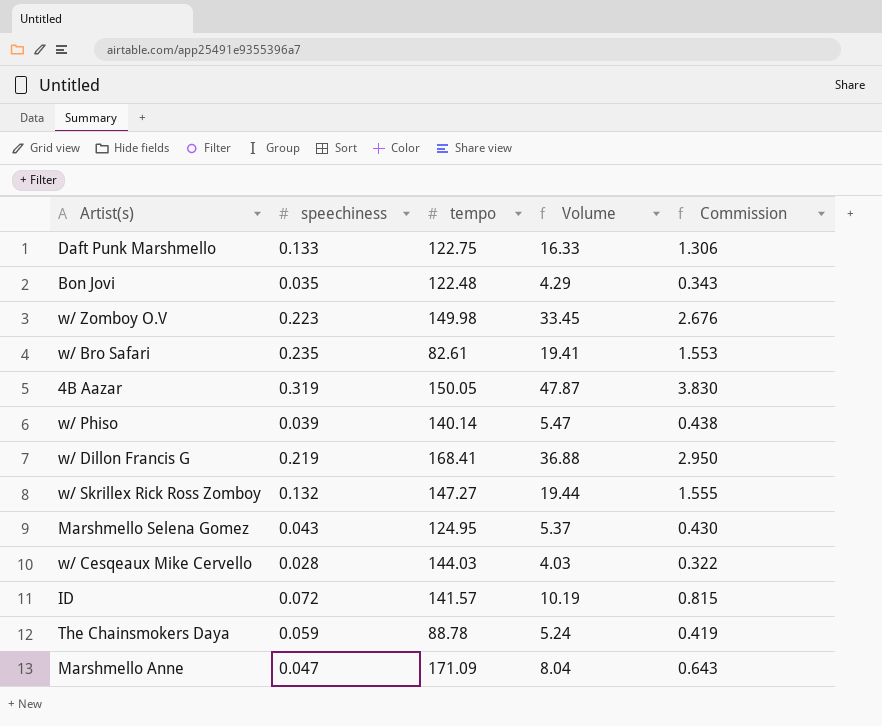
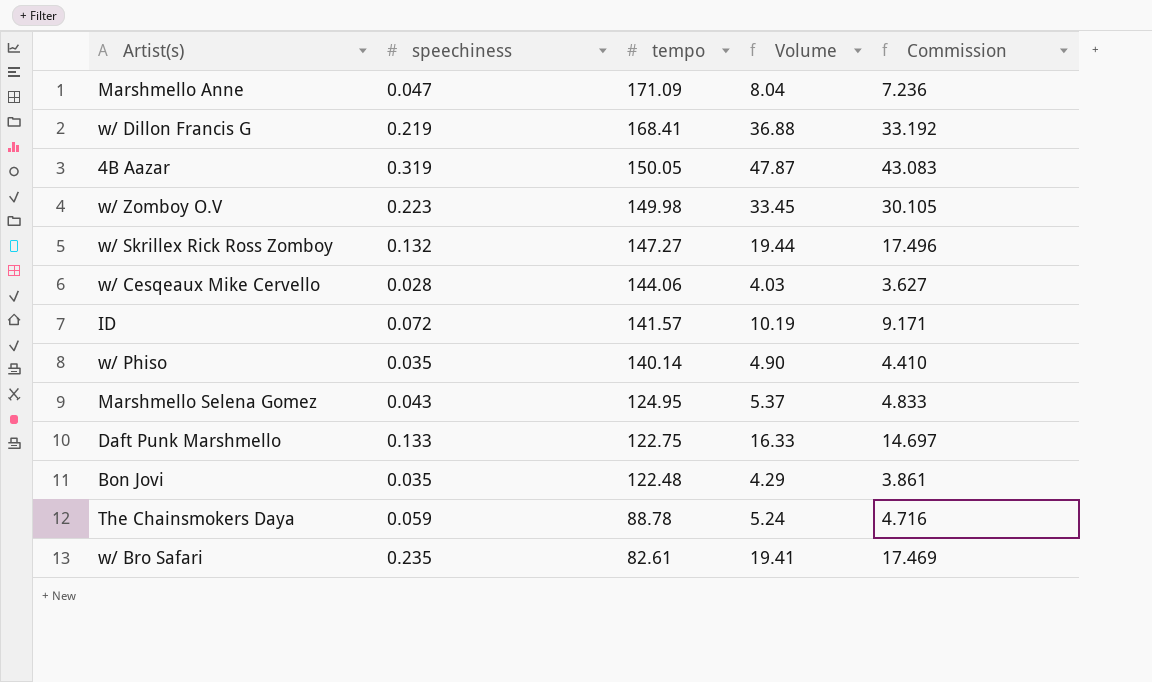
row order: none -> tempo descending
column Commission | formula: [Volume] * 0.08 -> [Volume] * 0.9
w/ Cesqeaux Mike Cervello | tempo: 144.03 -> 144.06
w/ Phiso | speechiness: 0.039 -> 0.035
w/ Phiso | Volume: 5.47 -> 4.90

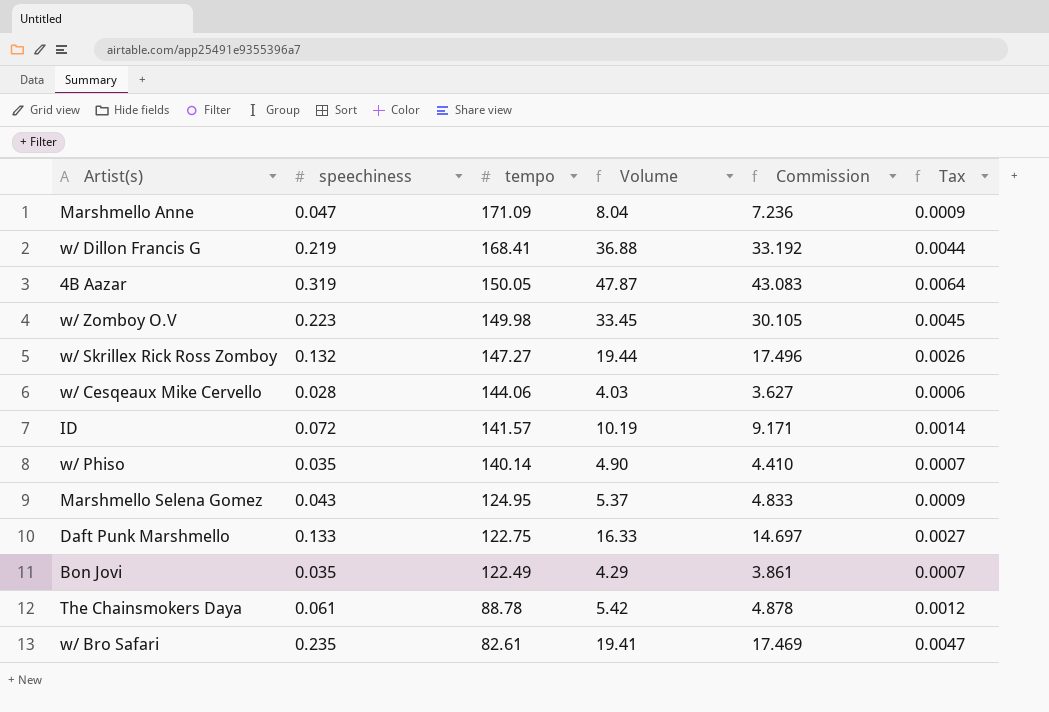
column Tax | formula: none -> [speechiness] * 0.02
Bon Jovi | tempo: 122.48 -> 122.49
The Chainsmokers Daya | speechiness: 0.059 -> 0.061
The Chainsmokers Daya | Volume: 5.24 -> 5.42
The Chainsmokers Daya | Commission: 4.716 -> 4.878

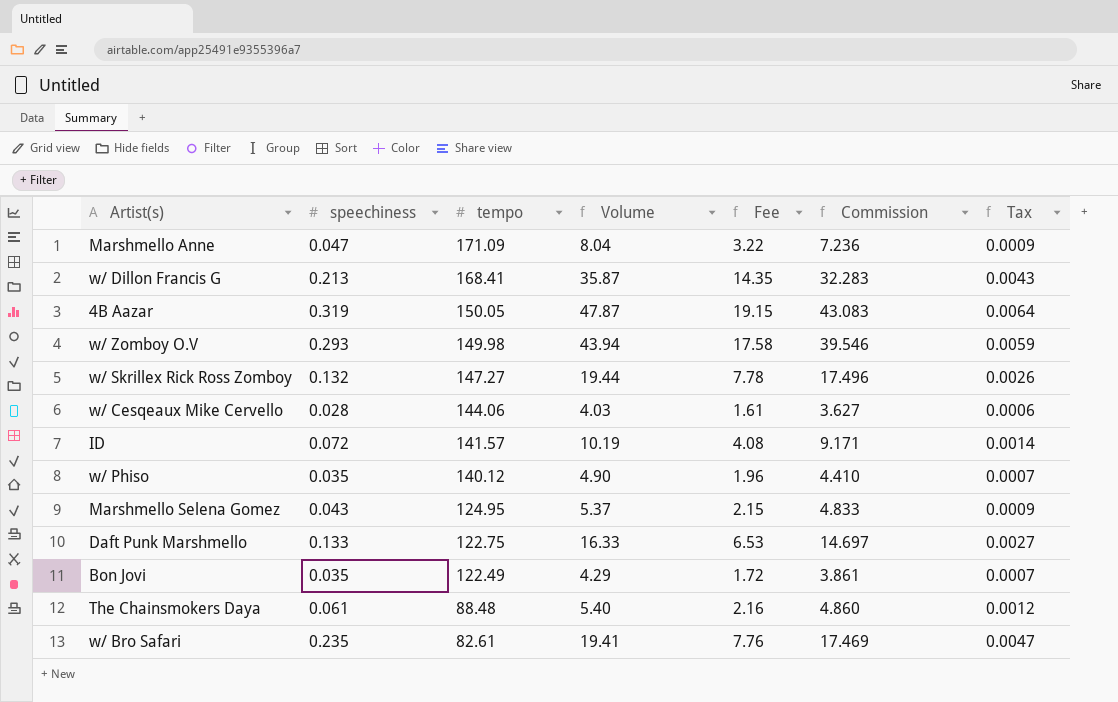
column Fee | formula: none -> [Volume] * 0.4
w/ Dillon Francis G | speechiness: 0.219 -> 0.213
w/ Dillon Francis G | Volume: 36.88 -> 35.87
w/ Dillon Francis G | Commission: 33.192 -> 32.283
w/ Dillon Francis G | Tax: 0.0044 -> 0.0043
w/ Zomboy O.V | speechiness: 0.223 -> 0.293
w/ Zomboy O.V | Volume: 33.45 -> 43.94
w/ Zomboy O.V | Commission: 30.105 -> 39.546
w/ Zomboy O.V | Tax: 0.0045 -> 0.0059
w/ Phiso | tempo: 140.14 -> 140.12
The Chainsmokers Daya | tempo: 88.78 -> 88.48
The Chainsmokers Daya | Volume: 5.42 -> 5.40
The Chainsmokers Daya | Commission: 4.878 -> 4.860

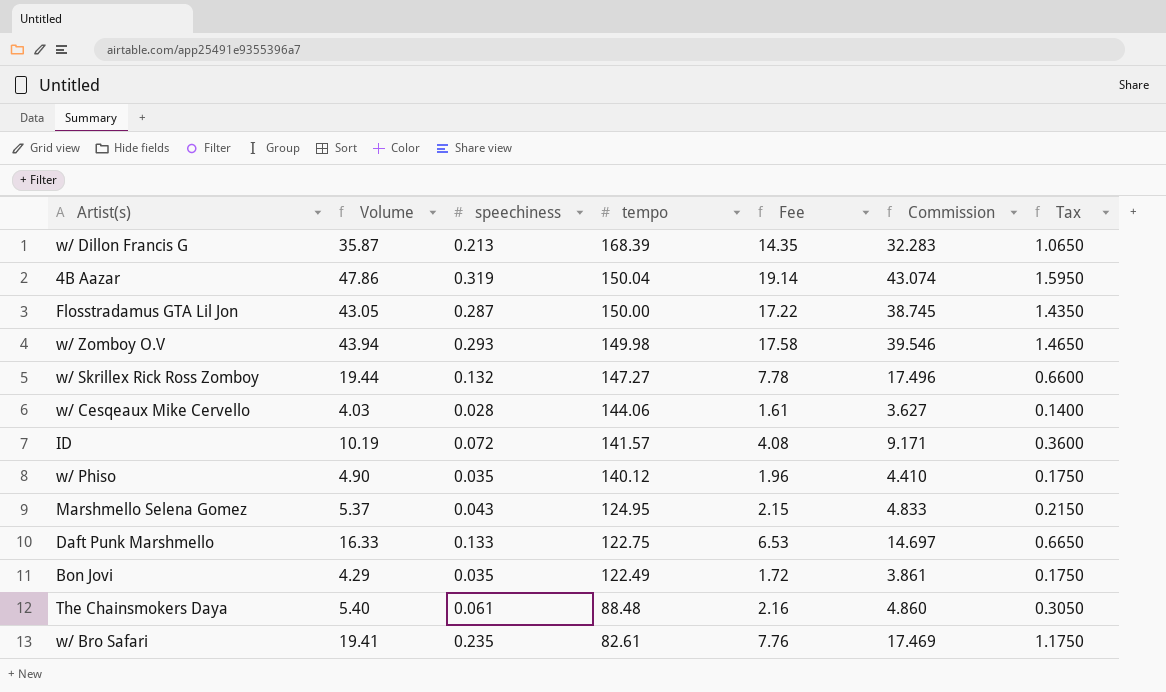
column Volume | position: 4 -> 2
column Tax | formula: [speechiness] * 0.02 -> [speechiness] * 5
row Marshmello Anne: 0.047 | 171.09 | 8.04 | 3.22 | 7.236 | 0.0009 -> none
w/ Dillon Francis G | tempo: 168.41 -> 168.39
4B Aazar | Volume: 47.87 -> 47.86
4B Aazar | tempo: 150.05 -> 150.04
4B Aazar | Fee: 19.15 -> 19.14
4B Aazar | Commission: 43.083 -> 43.074
row Flosstradamus GTA Lil Jon: none -> 43.05 | 0.287 | 150.00 | 17.22 | 38.745 | 1.4350

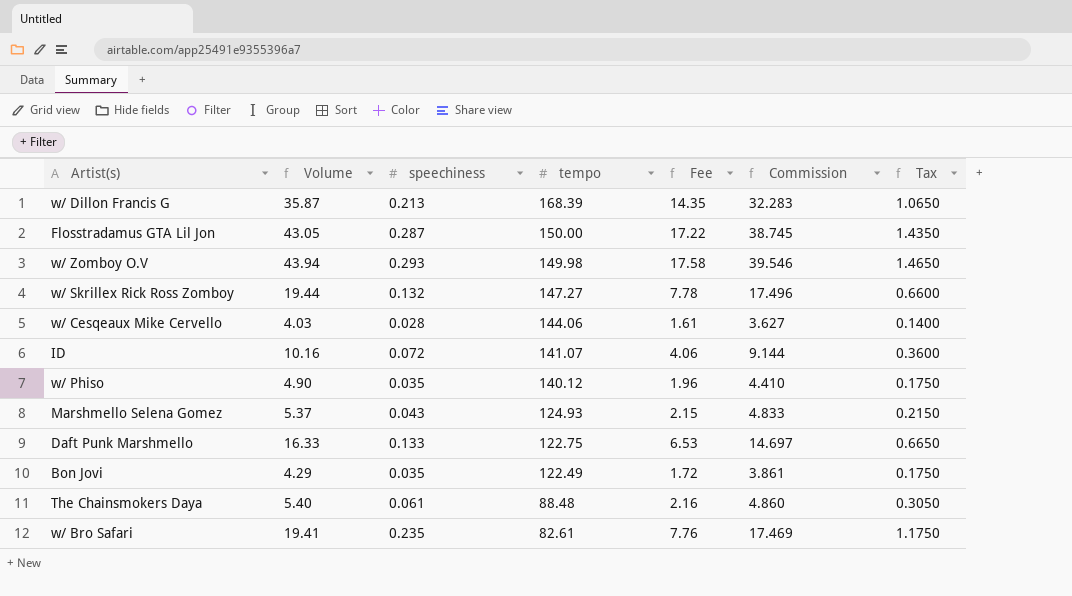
row 4B Aazar: 47.86 | 0.319 | 150.04 | 19.14 | 43.074 | 1.5950 -> none
ID | Volume: 10.19 -> 10.16
ID | tempo: 141.57 -> 141.07
ID | Fee: 4.08 -> 4.06
ID | Commission: 9.171 -> 9.144
Marshmello Selena Gomez | tempo: 124.95 -> 124.93

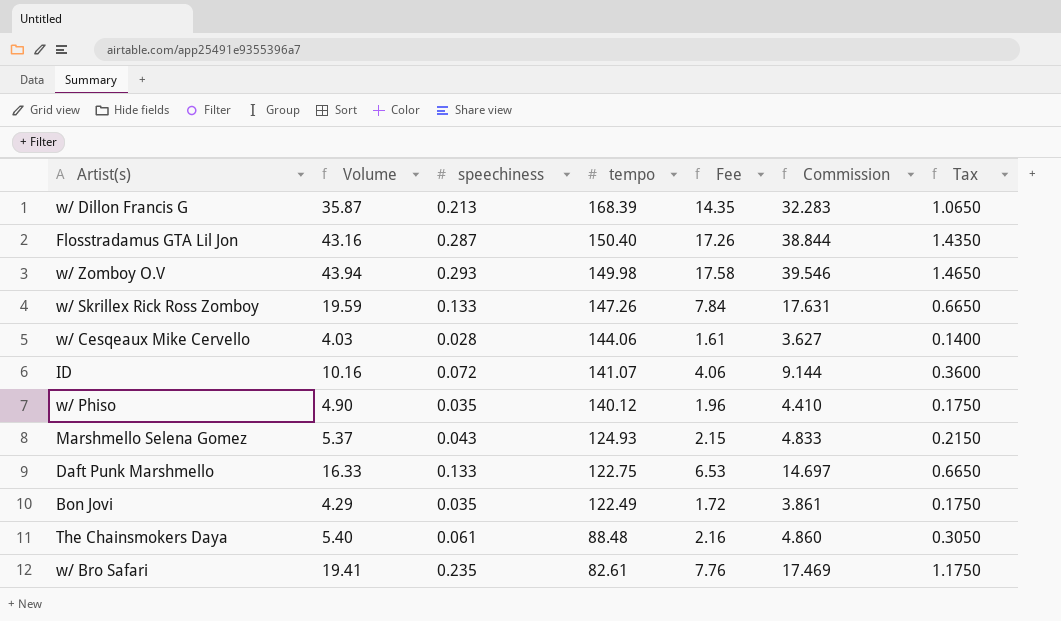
Flosstradamus GTA Lil Jon | Volume: 43.05 -> 43.16
Flosstradamus GTA Lil Jon | tempo: 150.00 -> 150.40
Flosstradamus GTA Lil Jon | Fee: 17.22 -> 17.26
Flosstradamus GTA Lil Jon | Commission: 38.745 -> 38.844
w/ Skrillex Rick Ross Zomboy | Volume: 19.44 -> 19.59
w/ Skrillex Rick Ross Zomboy | speechiness: 0.132 -> 0.133
w/ Skrillex Rick Ross Zomboy | tempo: 147.27 -> 147.26
w/ Skrillex Rick Ross Zomboy | Fee: 7.78 -> 7.84
w/ Skrillex Rick Ross Zomboy | Commission: 17.496 -> 17.631
w/ Skrillex Rick Ross Zomboy | Tax: 0.6600 -> 0.6650

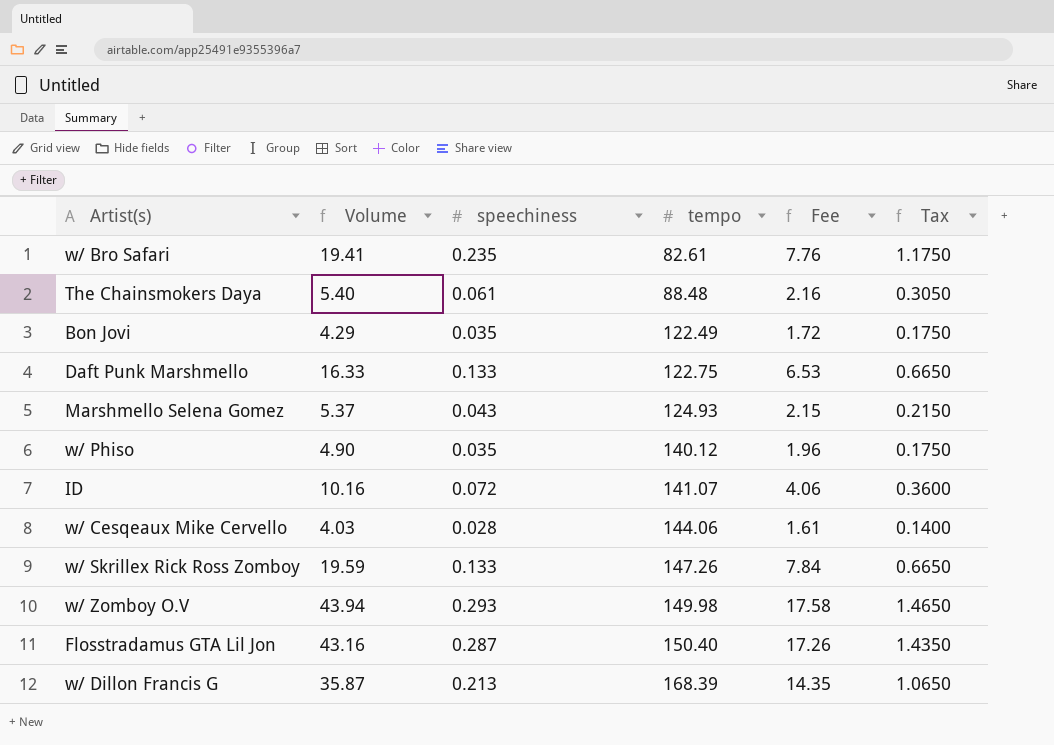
row order: tempo descending -> tempo ascending
column Commission | formula: [Volume] * 0.9 -> none

